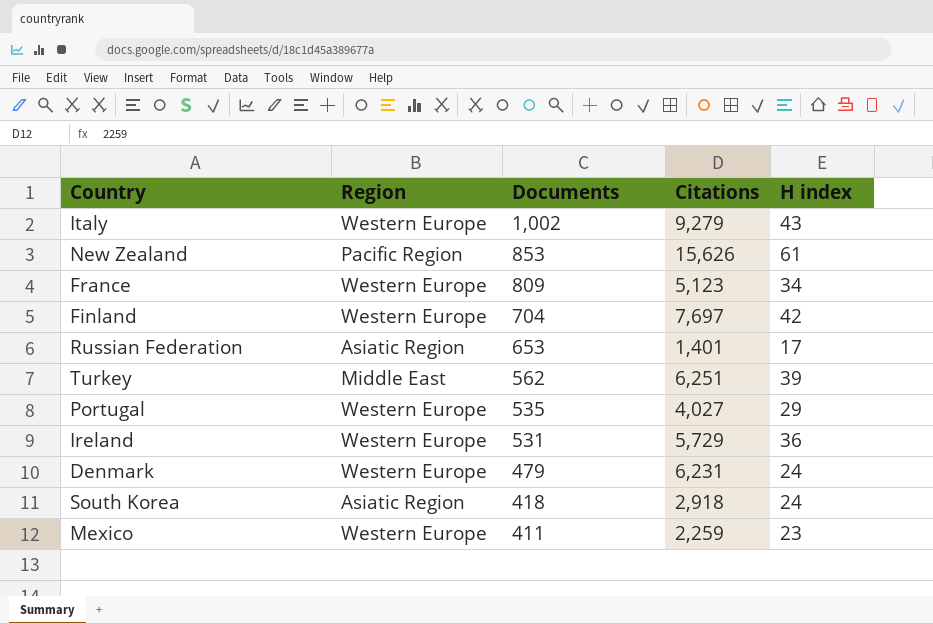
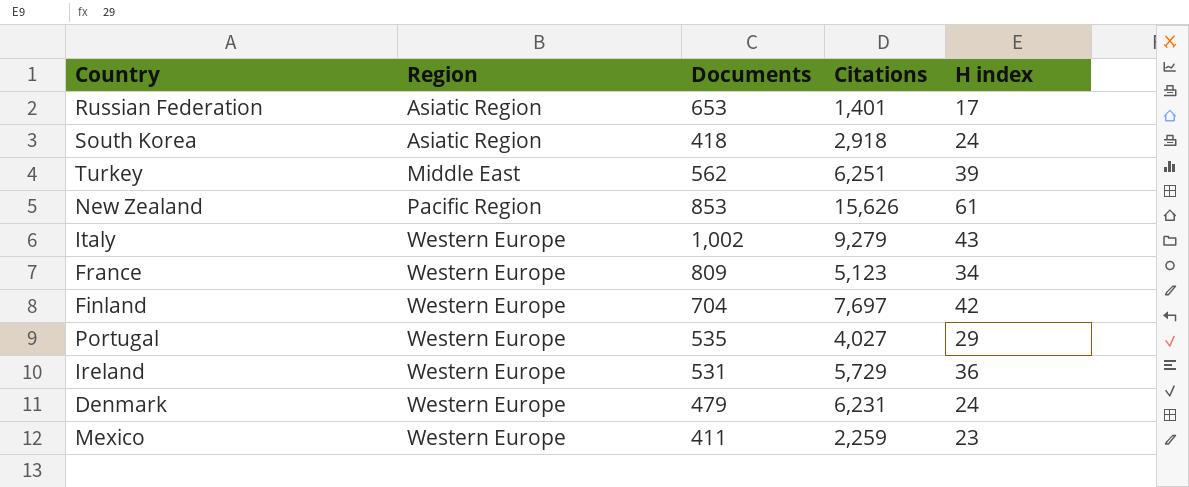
row order: Documents descending -> Region ascending

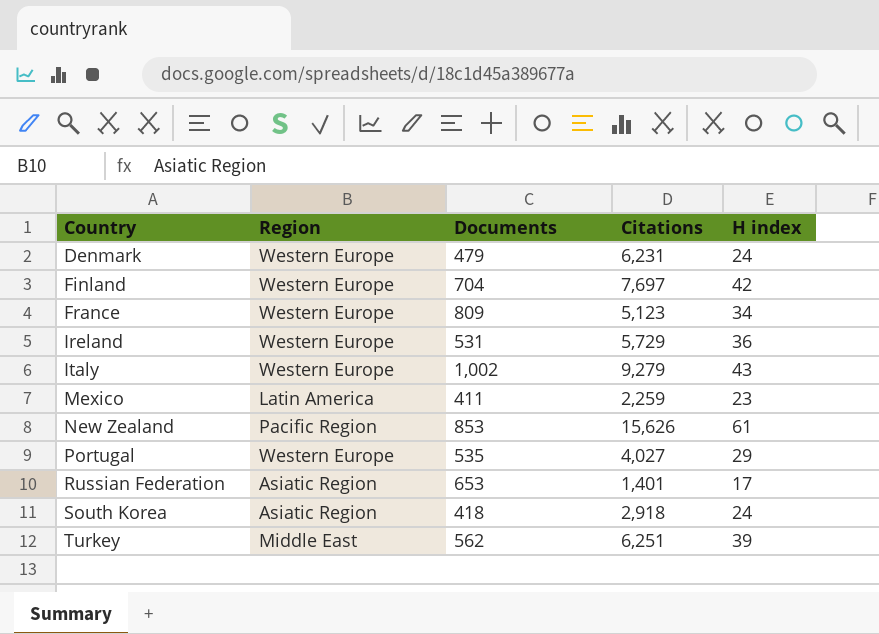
row order: Region ascending -> Country ascending
Mexico | Region: Western Europe -> Latin America

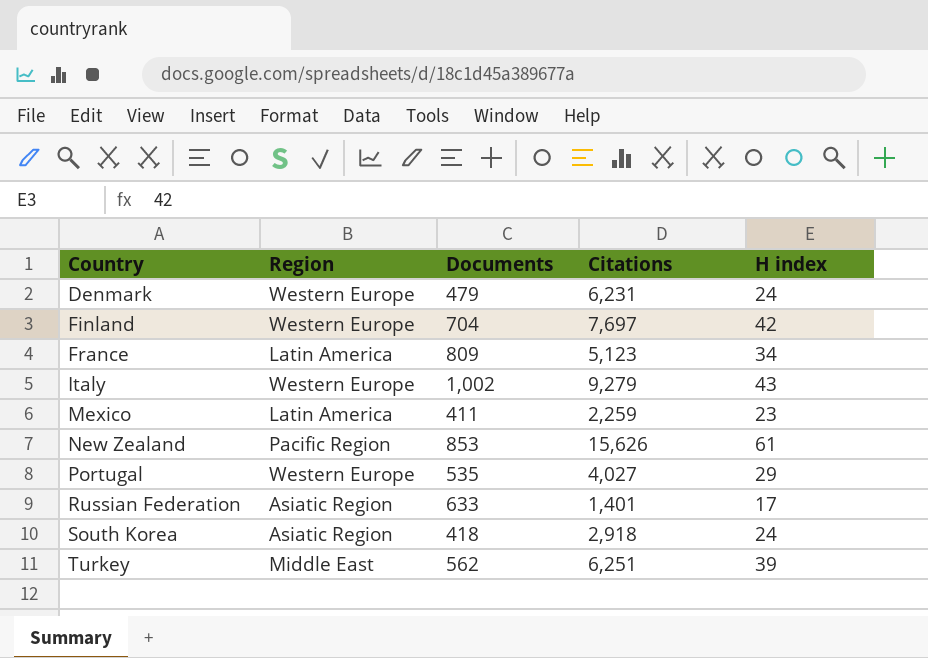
row Ireland: Western Europe | 531 | 5,729 | 36 -> none
France | Region: Western Europe -> Latin America
Russian Federation | Documents: 653 -> 633

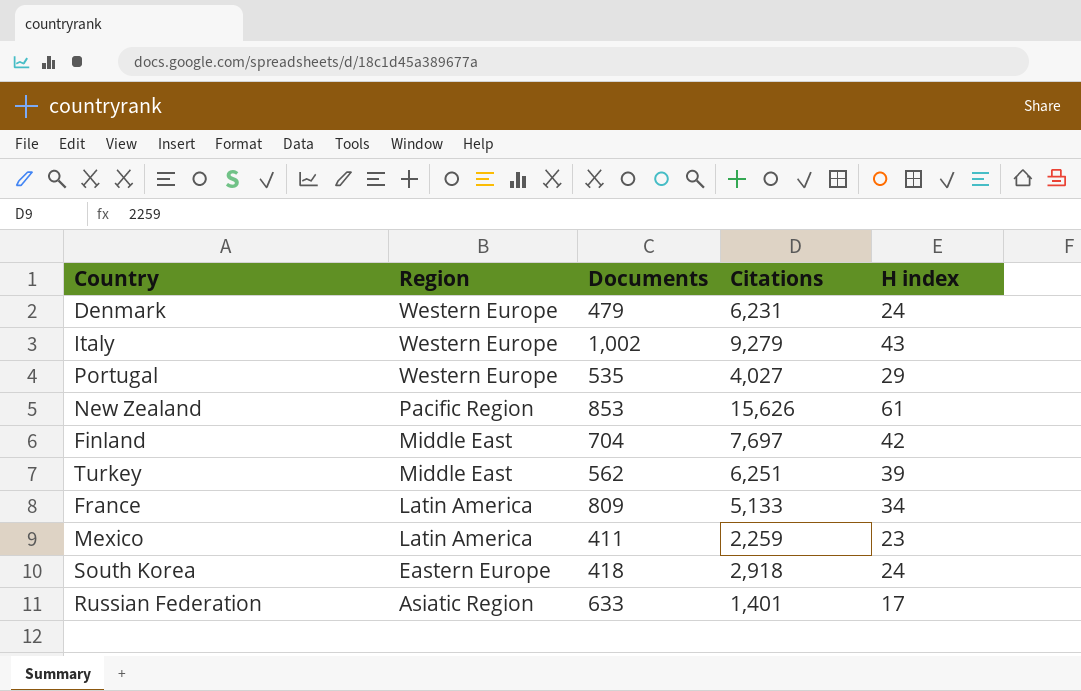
row order: Country ascending -> Region descending
Finland | Region: Western Europe -> Middle East
France | Citations: 5,123 -> 5,133
South Korea | Region: Asiatic Region -> Eastern Europe

